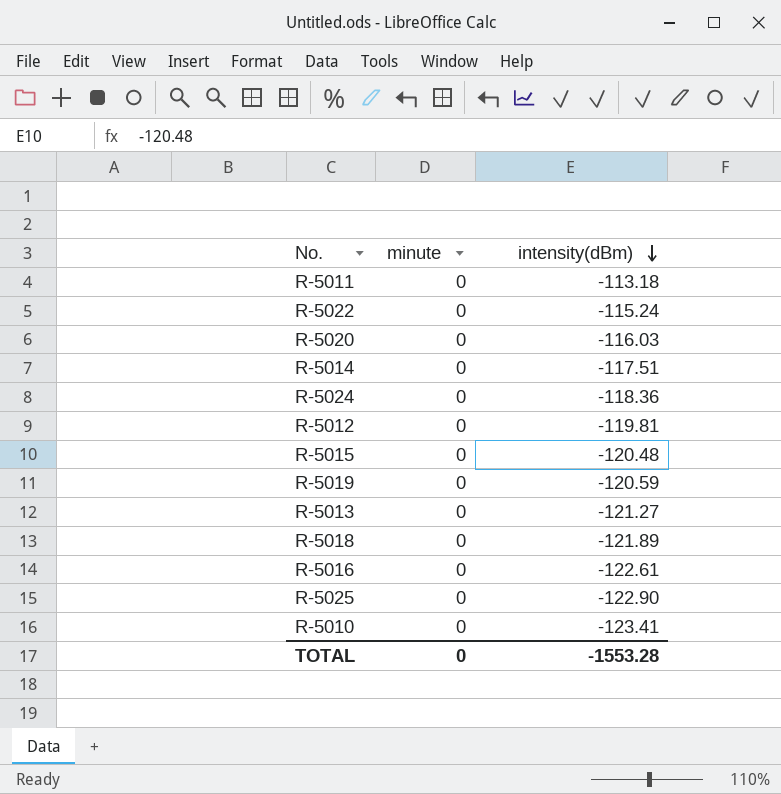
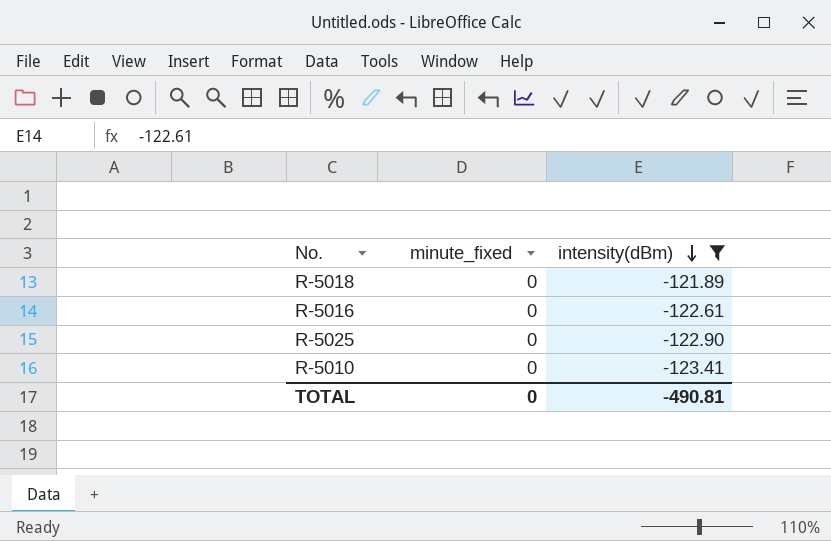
filter: none -> intensity(dBm) <= -121.89
column name: minute -> minute_fixed
TOTAL | intensity(dBm): -1553.28 -> -490.81

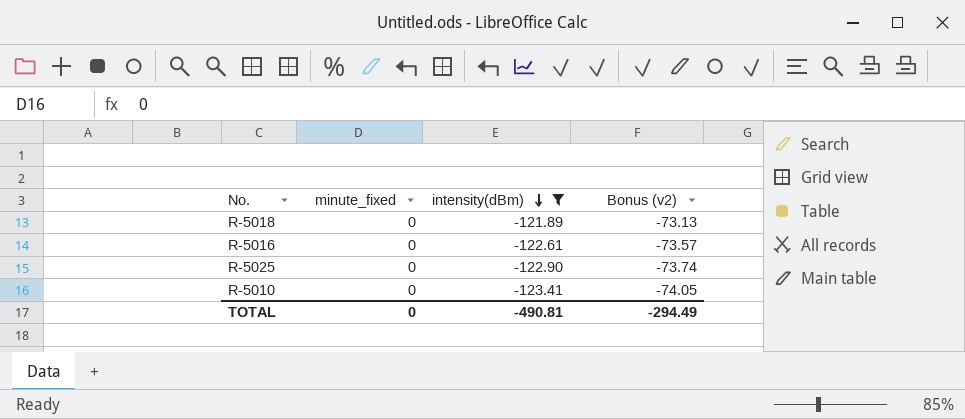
column Bonus (v2) | formula: none -> [intensity(dBm)] * 0.6

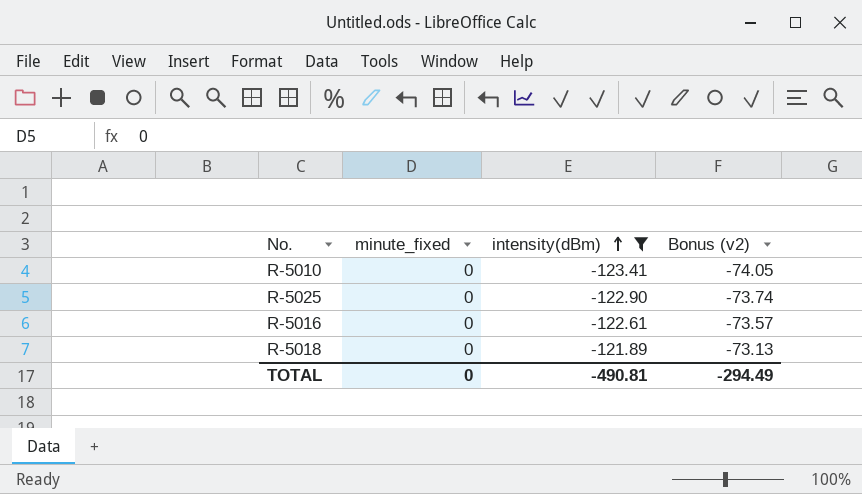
row order: intensity(dBm) descending -> intensity(dBm) ascending

